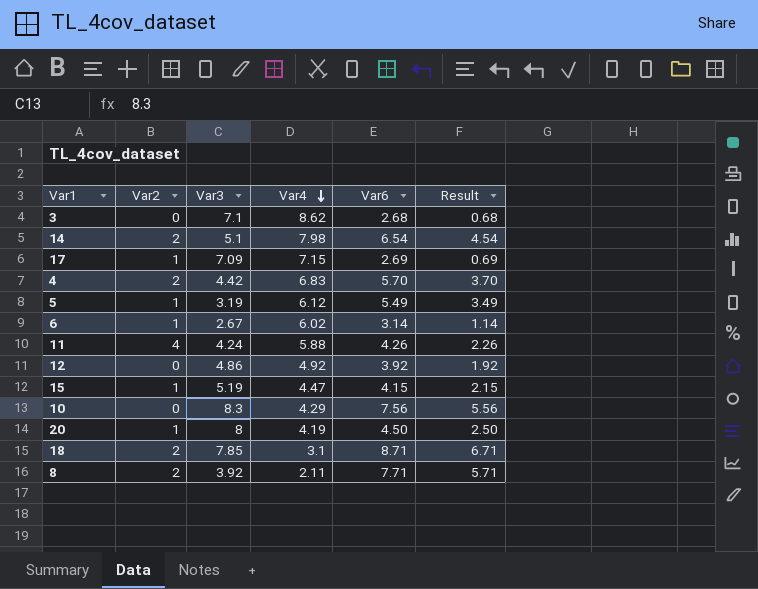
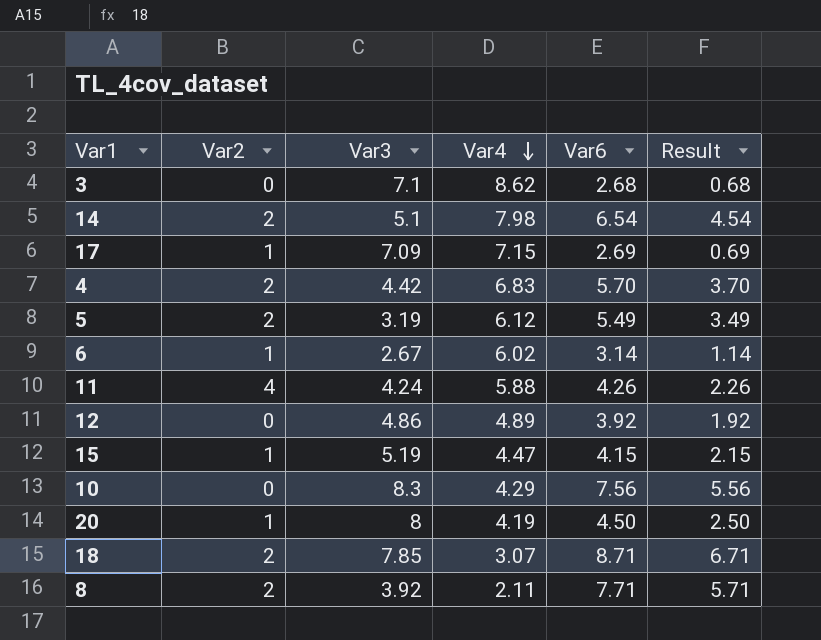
5 | Var2: 1 -> 2
12 | Var4: 4.92 -> 4.89
18 | Var4: 3.1 -> 3.07

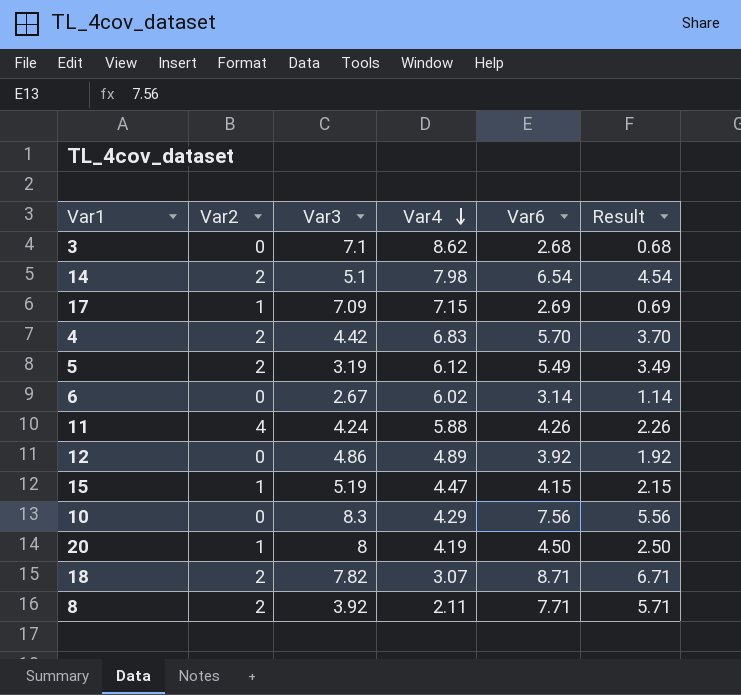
6 | Var2: 1 -> 0
18 | Var3: 7.85 -> 7.82

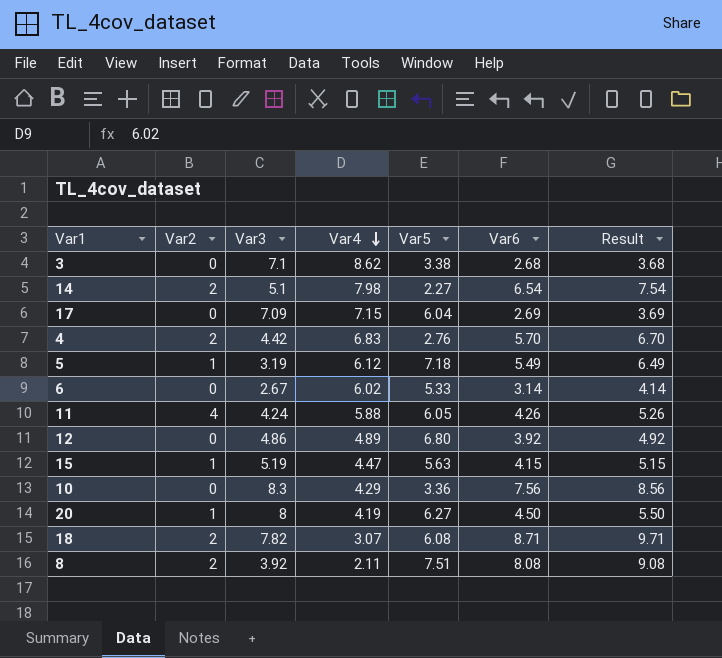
column Var5 | position: none -> 5
column Result | formula: [Var6] - 2 -> [Var6] + 1
17 | Var2: 1 -> 0
5 | Var2: 2 -> 1
8 | Var6: 7.71 -> 8.08

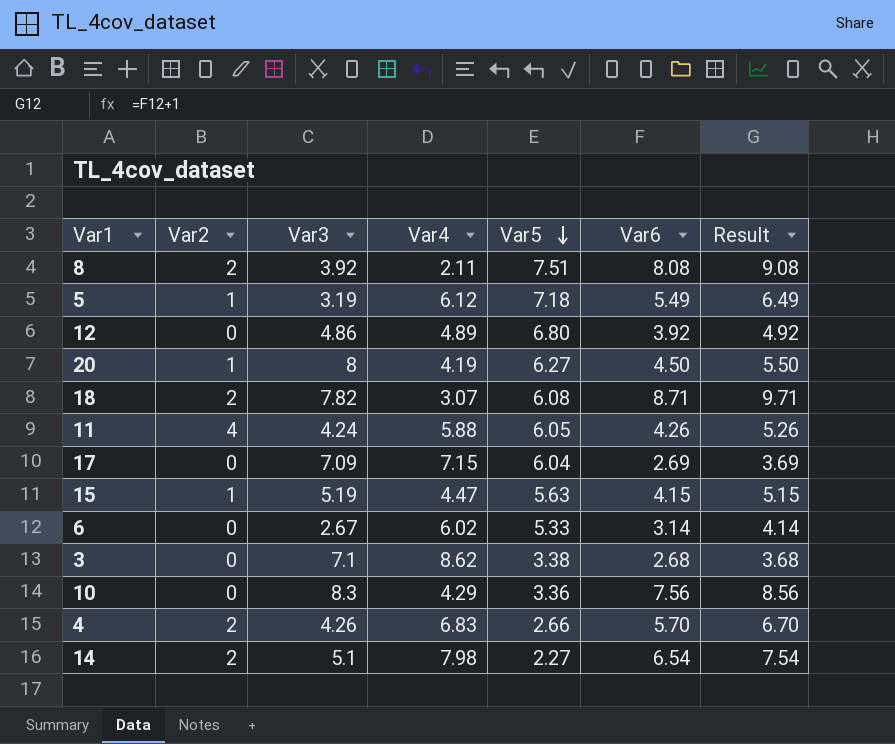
row order: Var4 descending -> Var5 descending
4 | Var3: 4.42 -> 4.26
4 | Var5: 2.76 -> 2.66

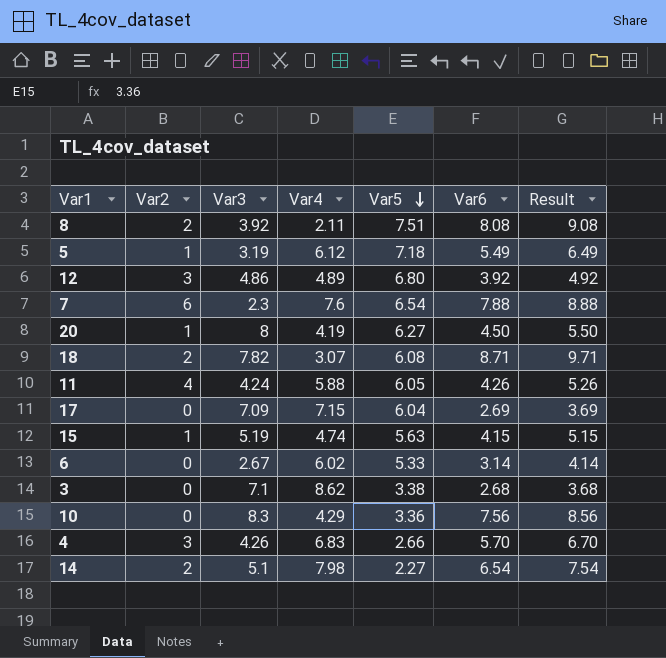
12 | Var2: 0 -> 3
row 7: none -> 6 | 2.3 | 7.6 | 6.54 | 7.88 | 8.88
15 | Var4: 4.47 -> 4.74
4 | Var2: 2 -> 3

